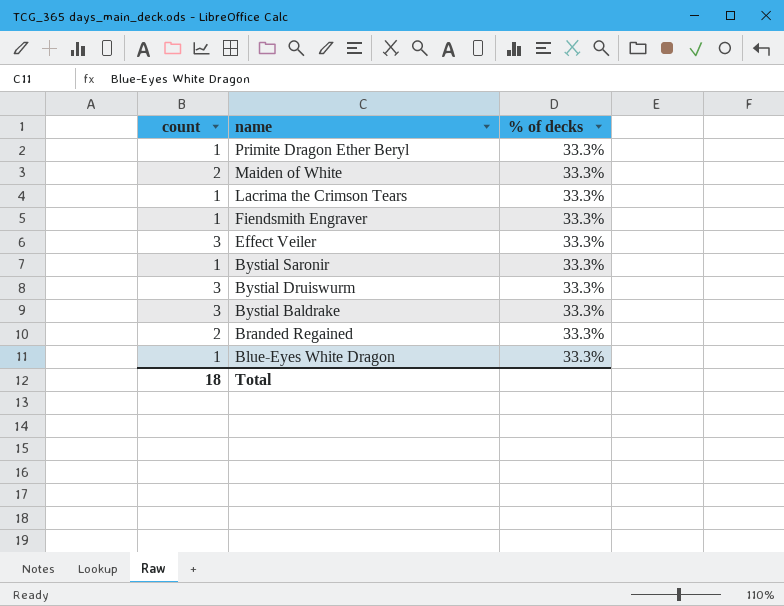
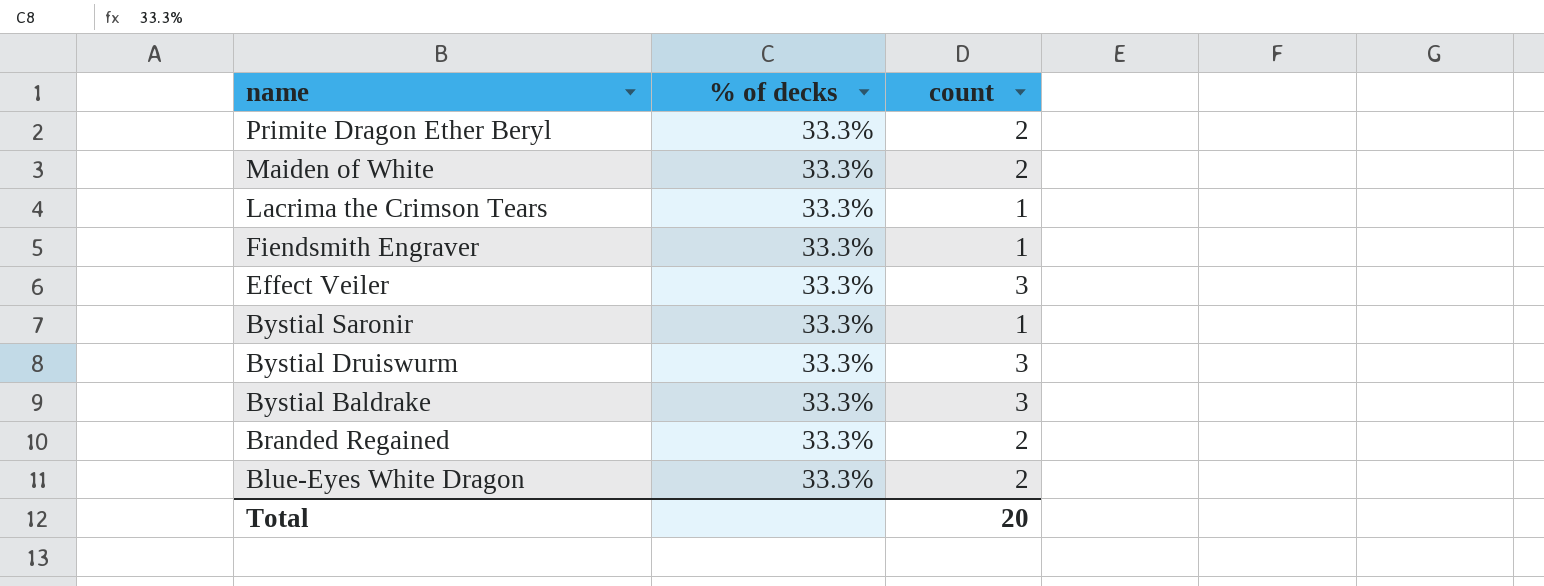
column count | position: 1 -> 3
Primite Dragon Ether Beryl | count: 1 -> 2
Blue-Eyes White Dragon | count: 1 -> 2
Total | count: 18 -> 20

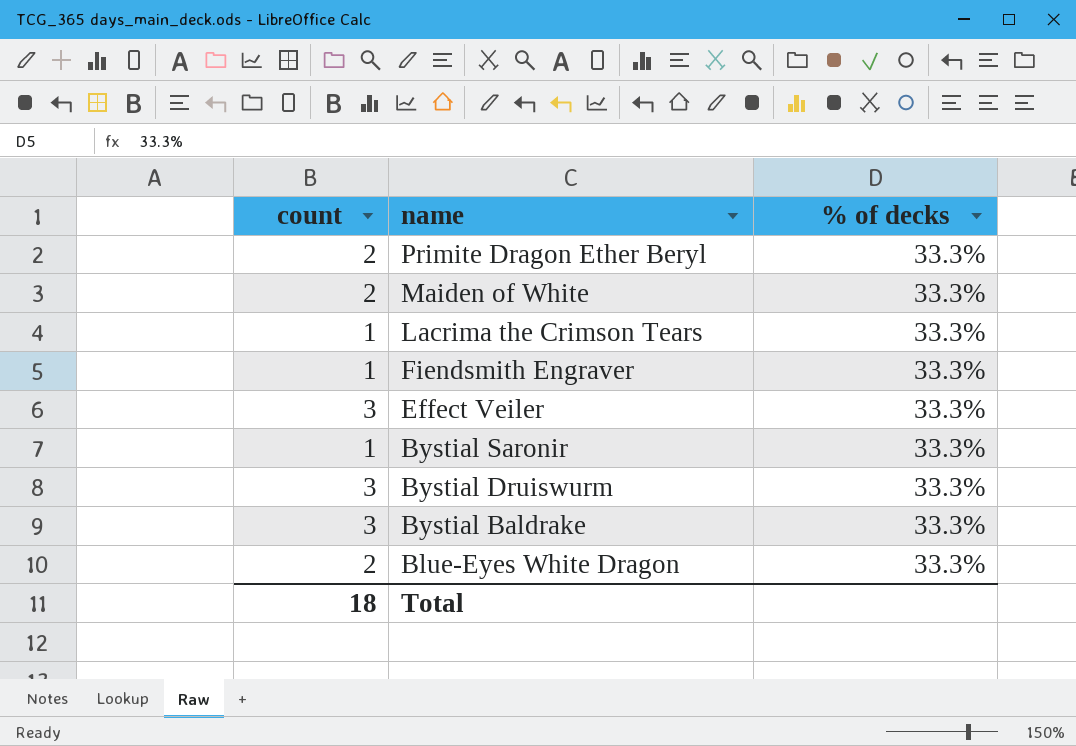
column count | position: 3 -> 1
row Branded Regained: 33.3% | 2 -> none
Total | count: 20 -> 18

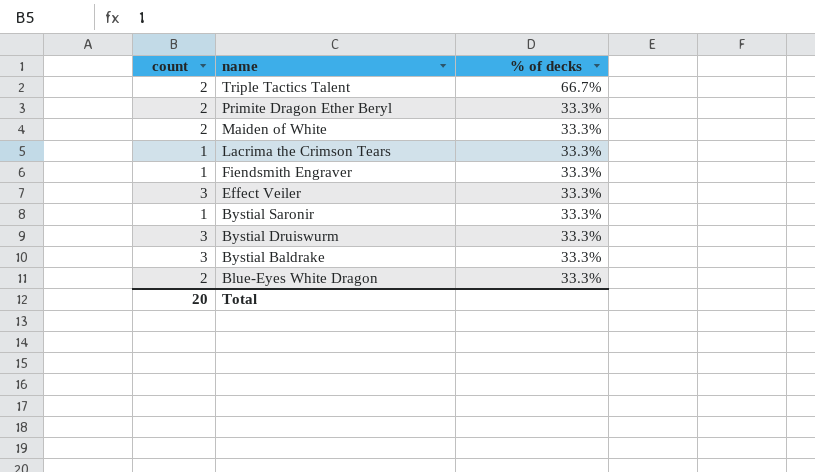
row Triple Tactics Talent: none -> 2 | 66.7%
Total | count: 18 -> 20

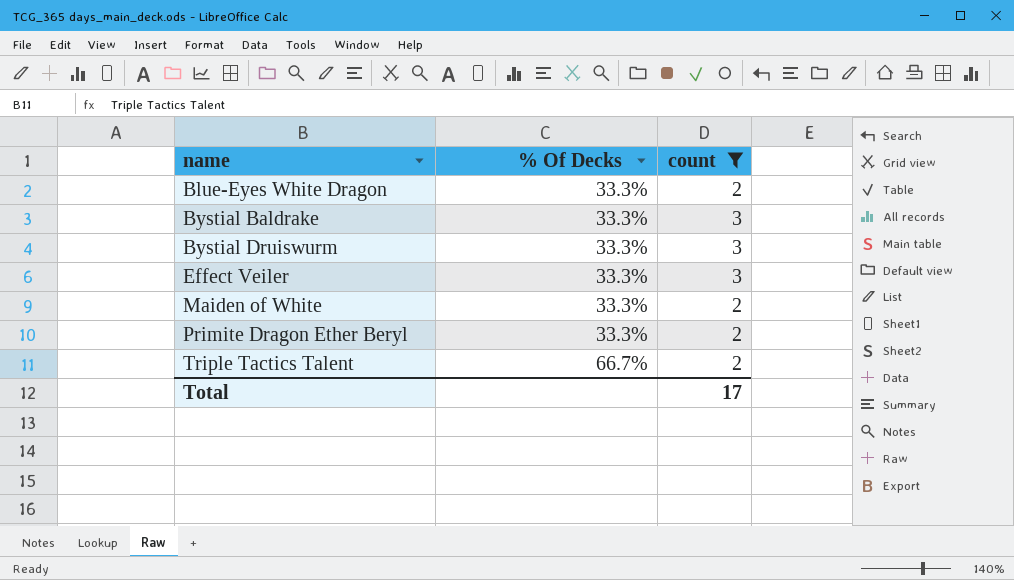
filter: none -> count != 1
row order: name descending -> name ascending
column name: % of decks -> % Of Decks
column count | position: 1 -> 3
Total | count: 20 -> 17

